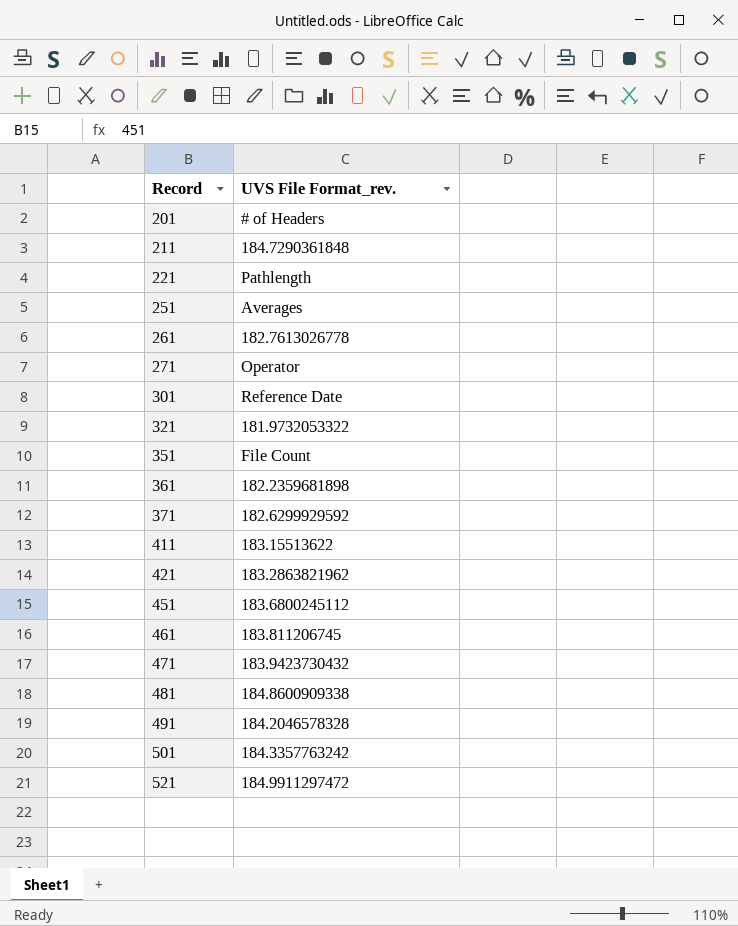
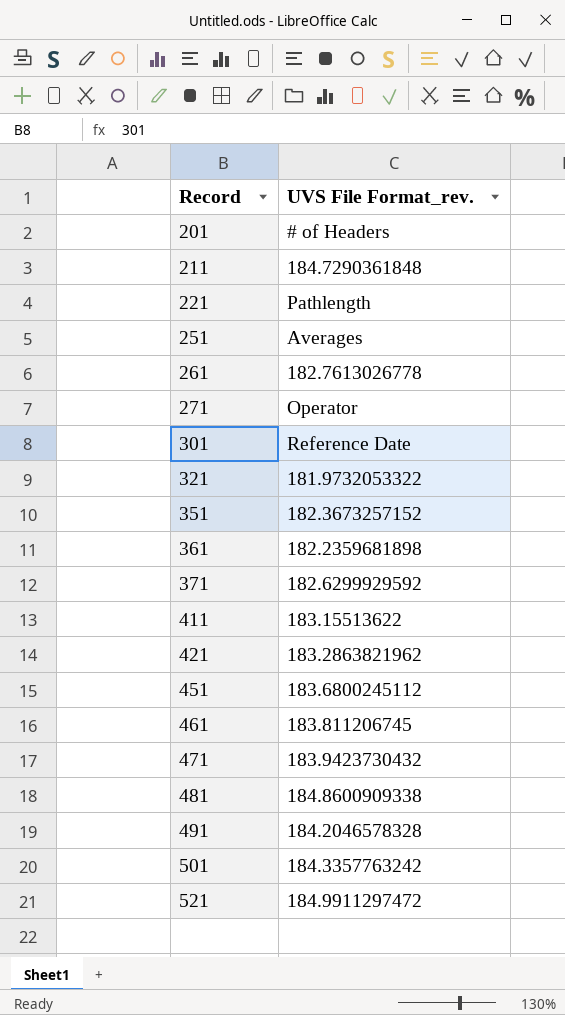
351 | UVS File Format_rev.: File Count -> 182.3673257152

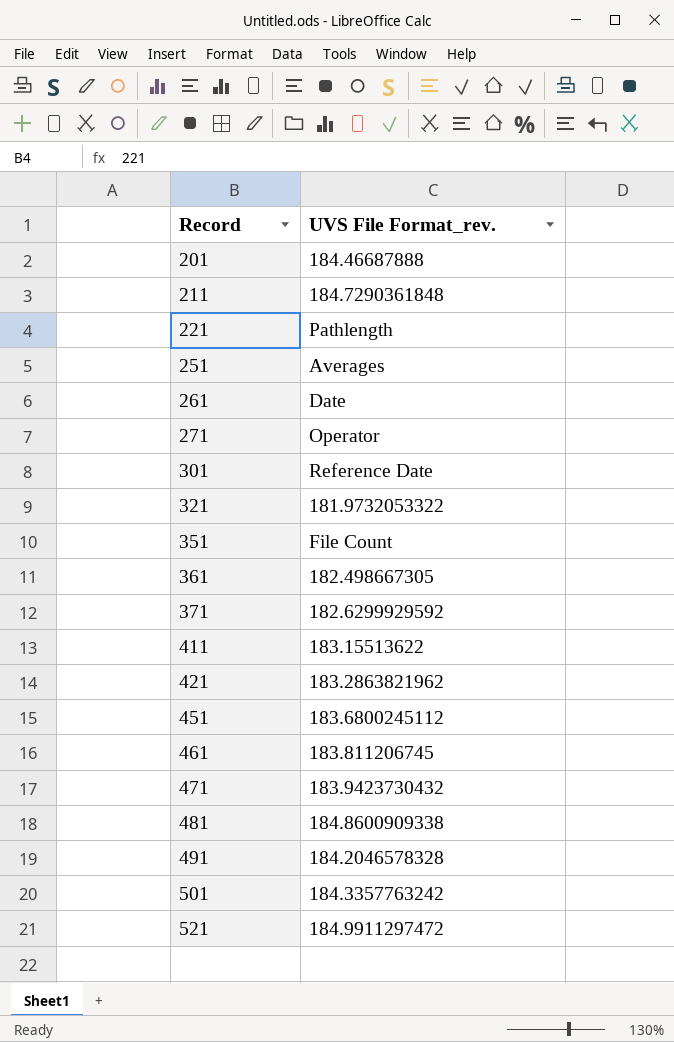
201 | UVS File Format_rev.: # of Headers -> 184.46687888
261 | UVS File Format_rev.: 182.7613026778 -> Date
351 | UVS File Format_rev.: 182.3673257152 -> File Count
361 | UVS File Format_rev.: 182.2359681898 -> 182.498667305

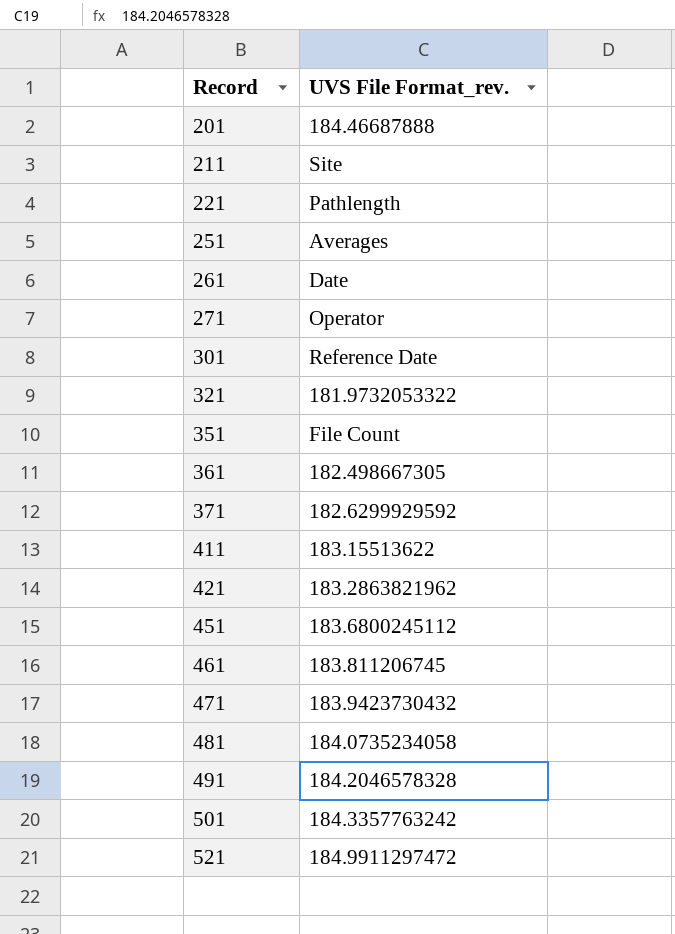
211 | UVS File Format_rev.: 184.7290361848 -> Site
481 | UVS File Format_rev.: 184.8600909338 -> 184.0735234058

